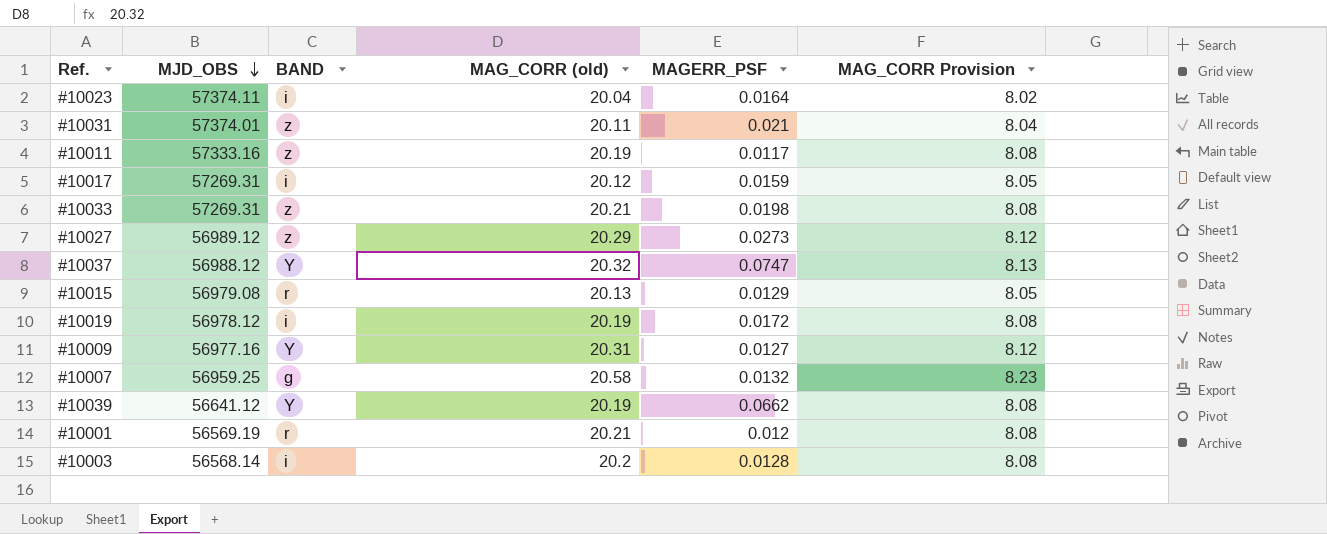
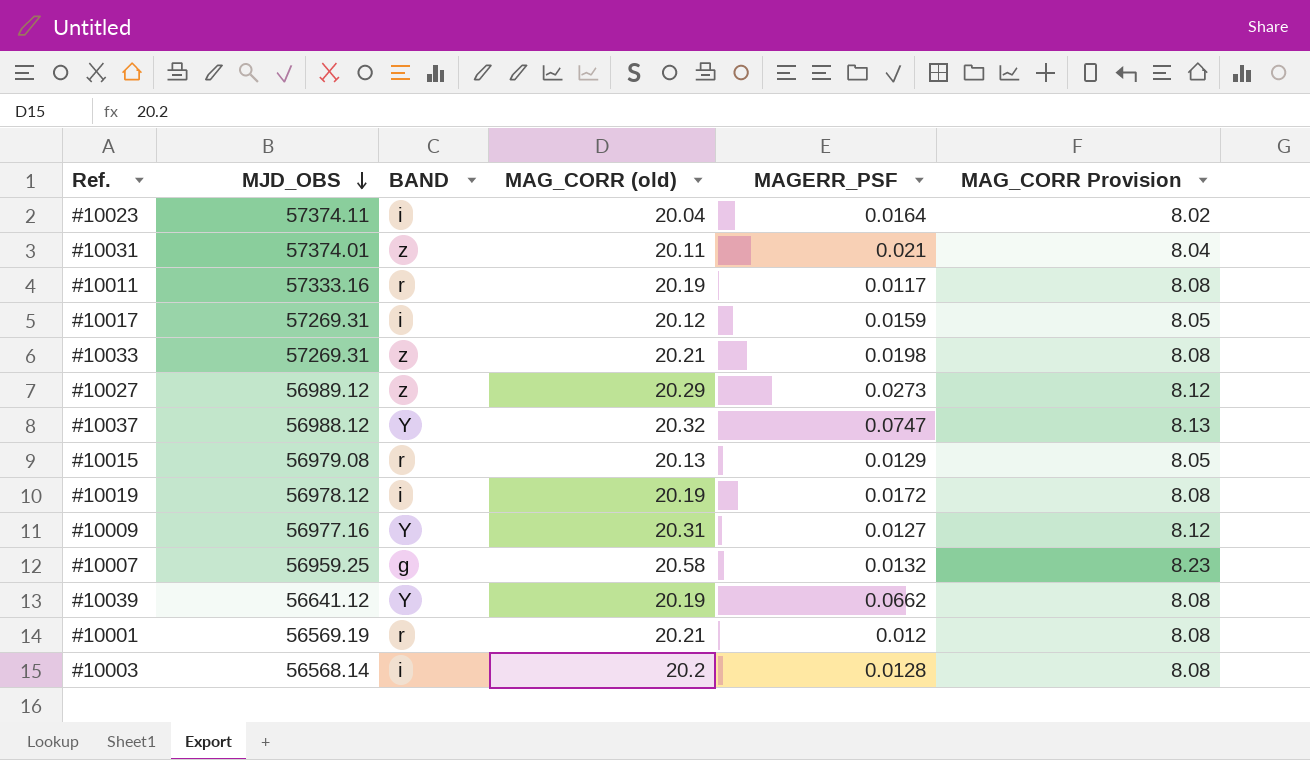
#10011 | BAND: z -> r

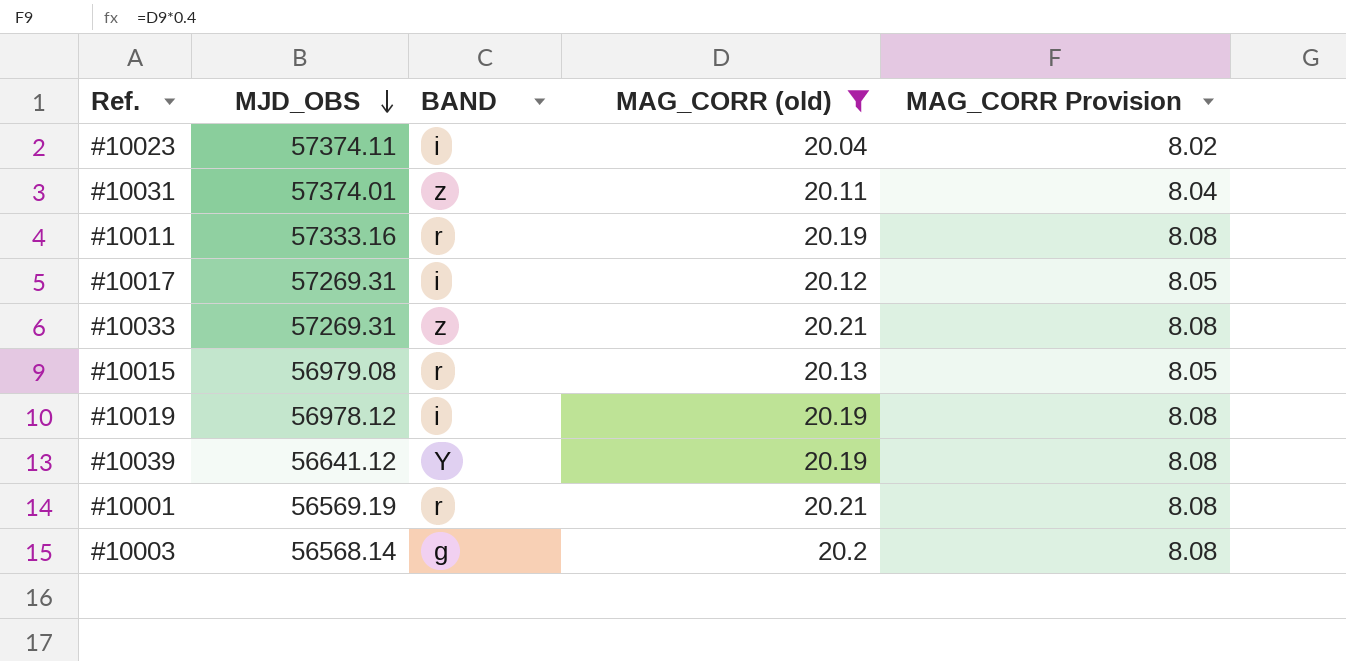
filter: none -> MAG_CORR (old) <= 20.21
column MAGERR_PSF | position: 5 -> none
#10003 | BAND: i -> g

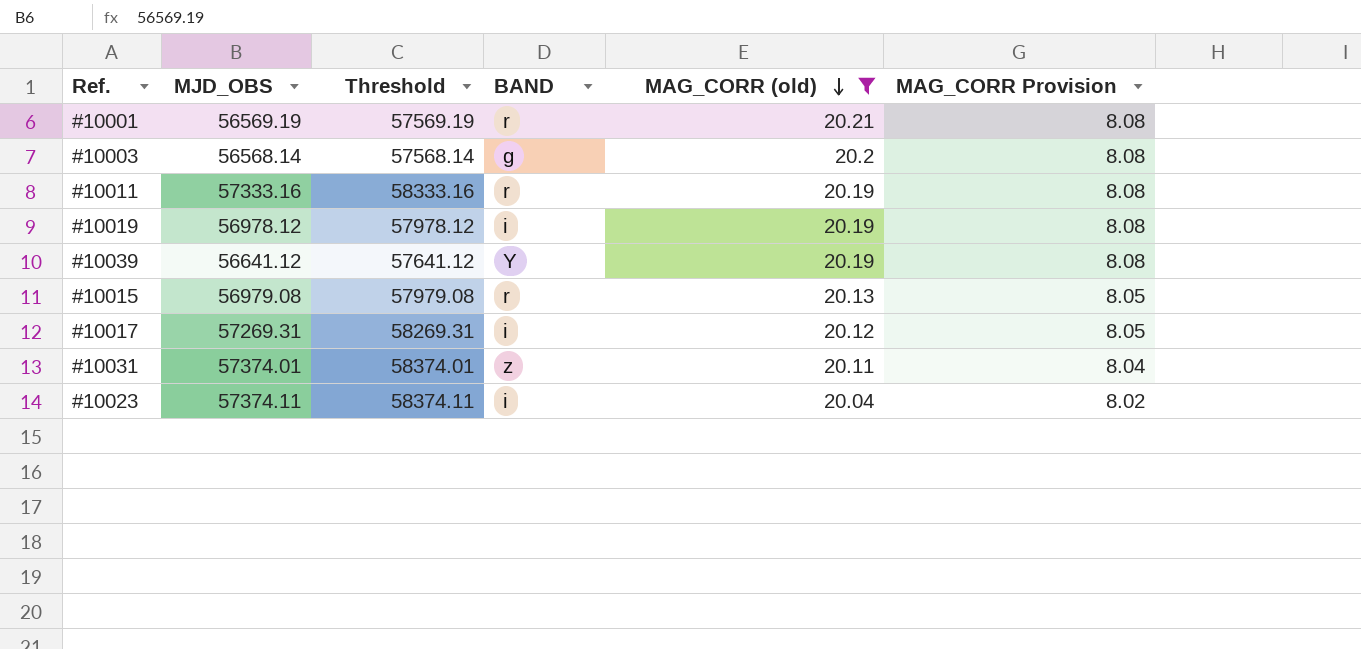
row order: MJD_OBS descending -> MAG_CORR (old) descending
column Threshold | formula: none -> [MJD_OBS] + 1000
row #10033: 57269.31 | z | 20.21 | 8.08 -> none

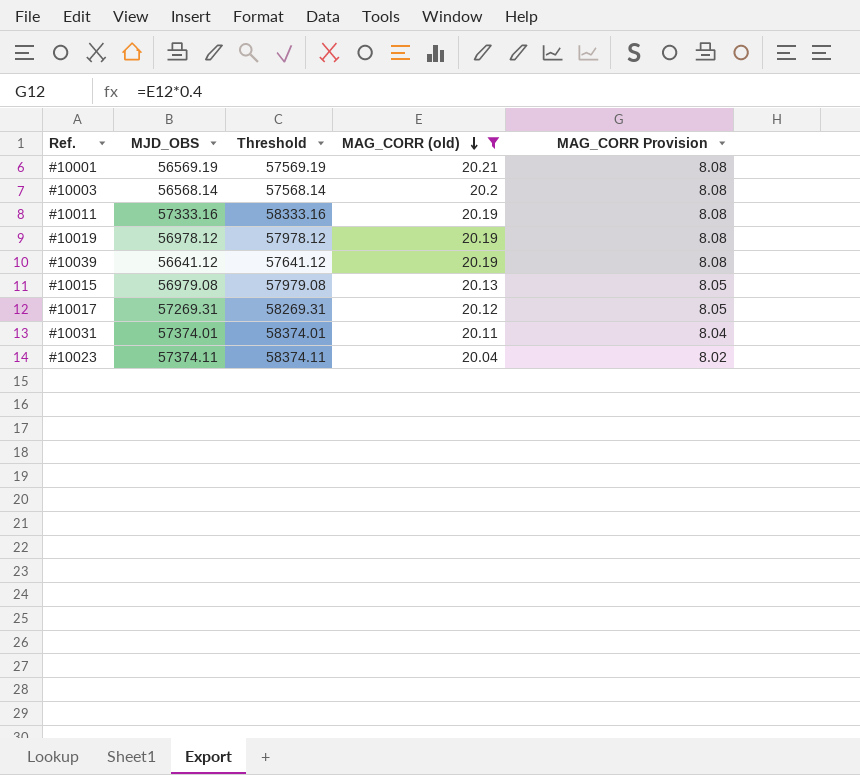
column BAND | position: 4 -> none

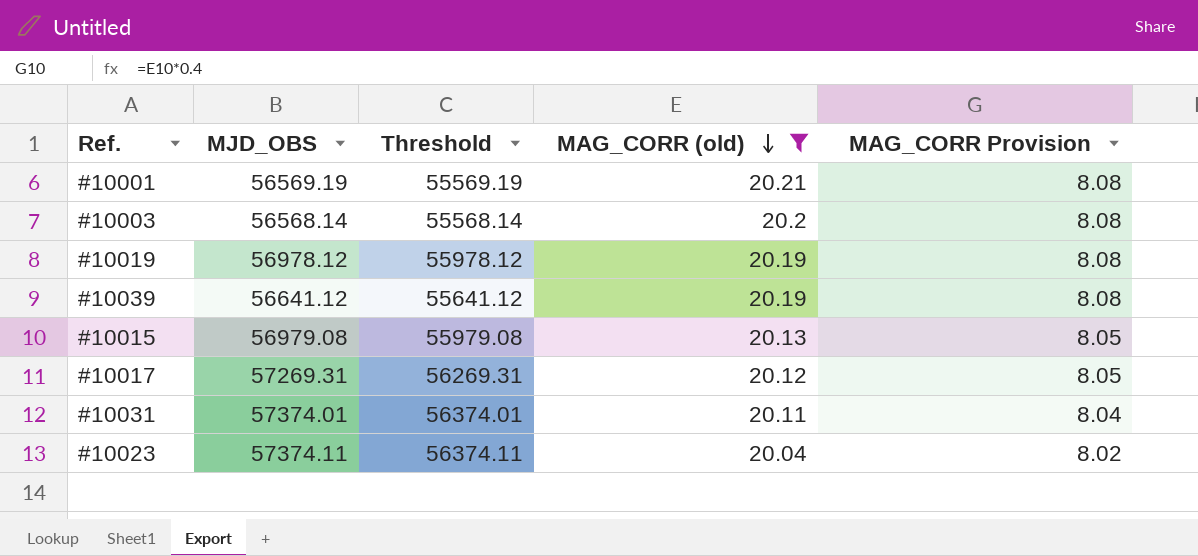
column Threshold | formula: [MJD_OBS] + 1000 -> [MJD_OBS] - 1000
row #10011: 57333.16 | 58333.16 | 20.19 | 8.08 -> none

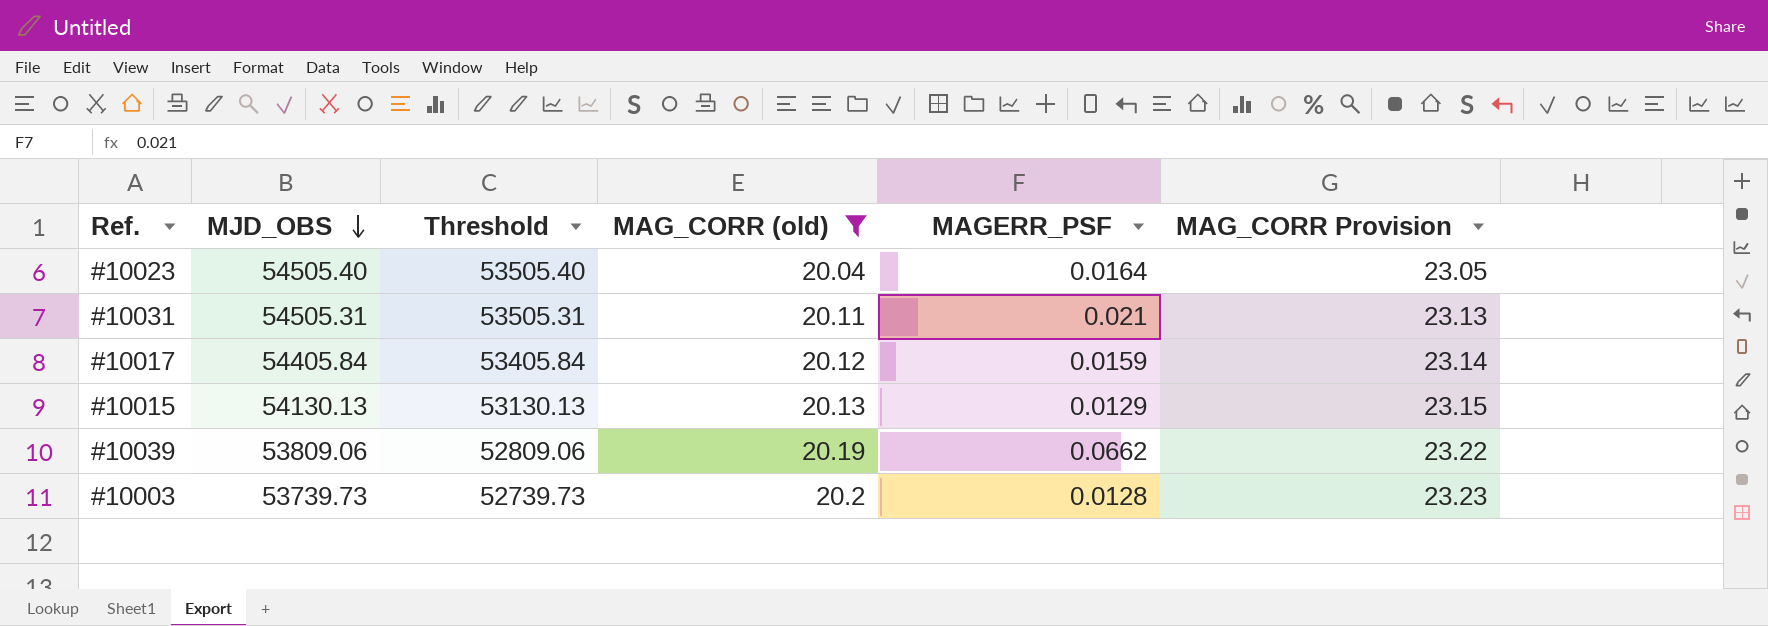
row order: MAG_CORR (old) descending -> MJD_OBS descending
column MAGERR_PSF | position: none -> 5
column MAG_CORR Provision | formula: [MAG_CORR (old)] * 0.4 -> [MAG_CORR (old)] * 1.15
row #10001: 56569.19 | 55569.19 | 20.21 | 8.08 -> none
row #10019: 56978.12 | 55978.12 | 20.19 | 8.08 -> none
#10023 | MJD_OBS: 57374.11 -> 54505.40
#10023 | Threshold: 56374.11 -> 53505.40
#10031 | MJD_OBS: 57374.01 -> 54505.31
#10031 | Threshold: 56374.01 -> 53505.31
#10017 | MJD_OBS: 57269.31 -> 54405.84
#10017 | Threshold: 56269.31 -> 53405.84
#10015 | MJD_OBS: 56979.08 -> 54130.13
#10015 | Threshold: 55979.08 -> 53130.13
#10039 | MJD_OBS: 56641.12 -> 53809.06
#10039 | Threshold: 55641.12 -> 52809.06
#10003 | MJD_OBS: 56568.14 -> 53739.73
#10003 | Threshold: 55568.14 -> 52739.73

